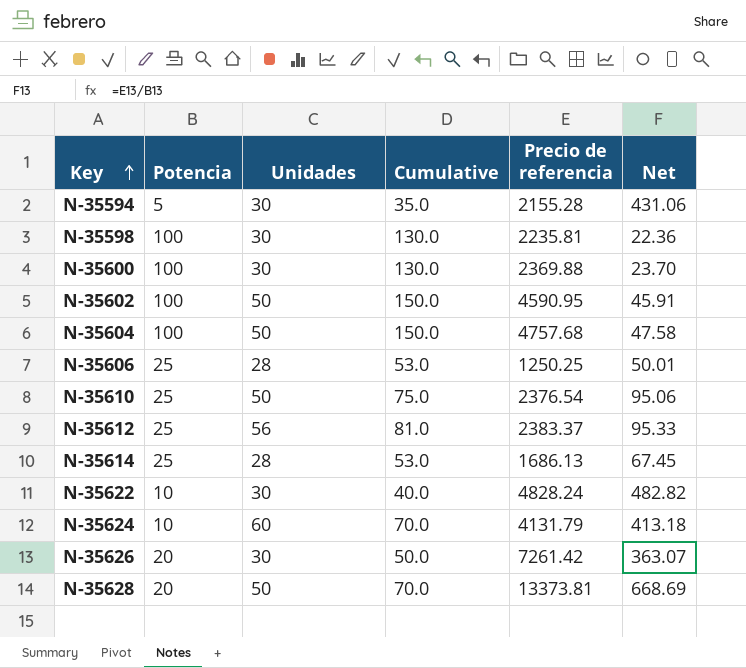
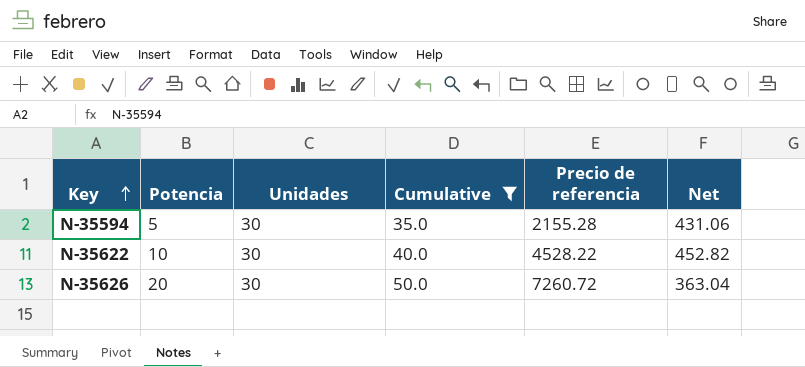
filter: none -> Cumulative <= 50.0
N-35622 | Precio de referencia: 4828.24 -> 4528.22
N-35622 | Net: 482.82 -> 452.82
N-35626 | Precio de referencia: 7261.42 -> 7260.72
N-35626 | Net: 363.07 -> 363.04

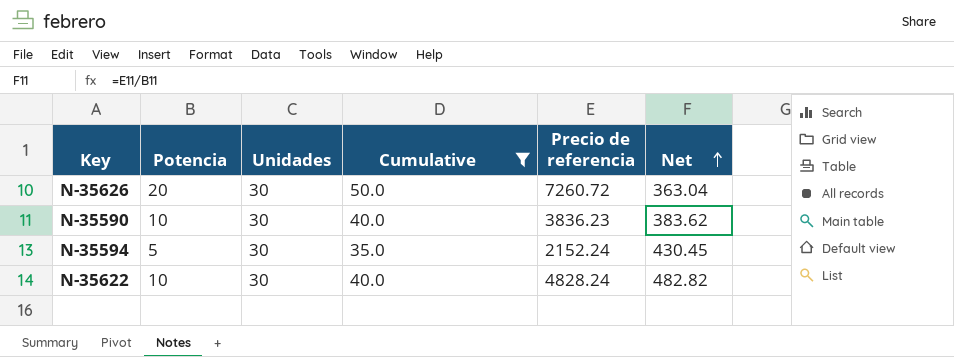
row order: Key ascending -> Net ascending
row N-35590: none -> 10 | 30 | 40.0 | 3836.23 | 383.62
N-35594 | Precio de referencia: 2155.28 -> 2152.24
N-35594 | Net: 431.06 -> 430.45
N-35622 | Precio de referencia: 4528.22 -> 4828.24
N-35622 | Net: 452.82 -> 482.82

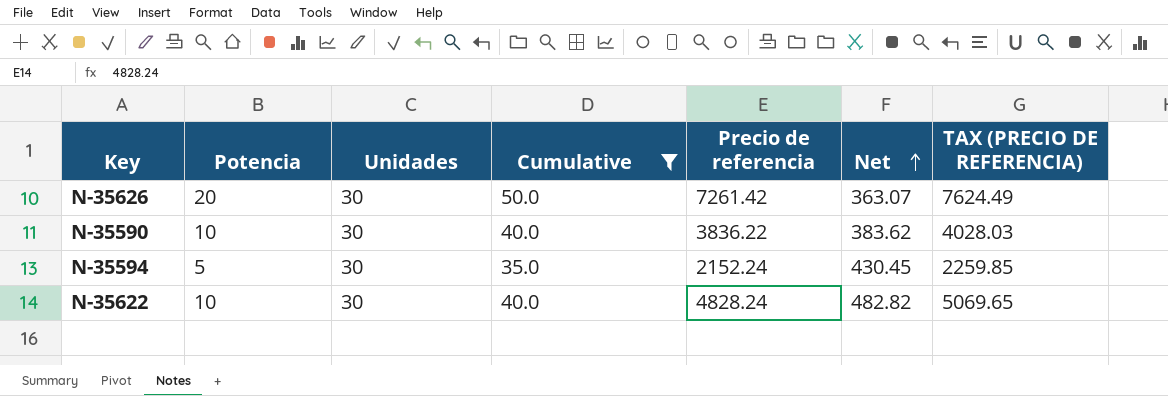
column TAX (PRECIO DE REFERENCIA) | formula: none -> [Precio de referencia] * 1.05
N-35626 | Precio de referencia: 7260.72 -> 7261.42
N-35626 | Net: 363.04 -> 363.07
N-35590 | Precio de referencia: 3836.23 -> 3836.22

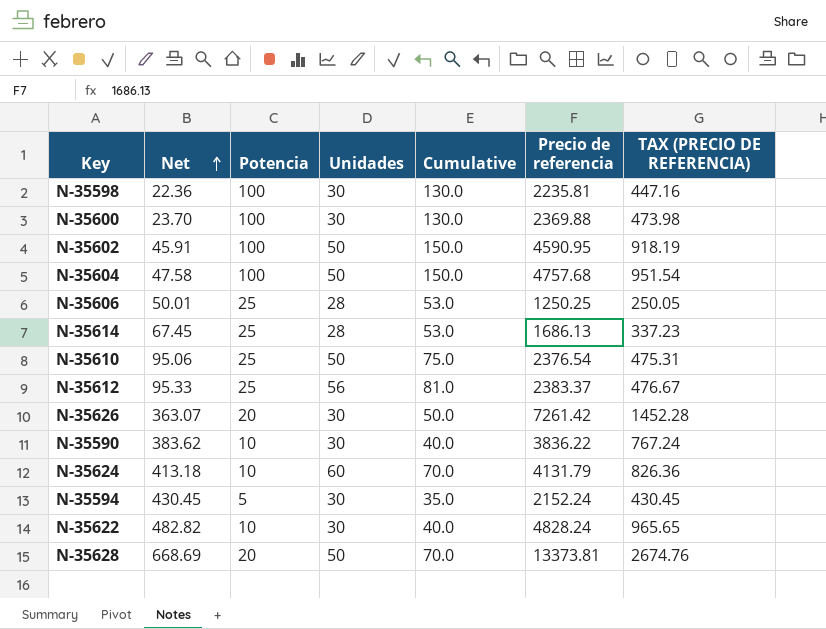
filter: Cumulative <= 50.0 -> none
column Net | position: 6 -> 2
column TAX (PRECIO DE REFERENCIA) | formula: [Precio de referencia] * 1.05 -> [Precio de referencia] * 0.2

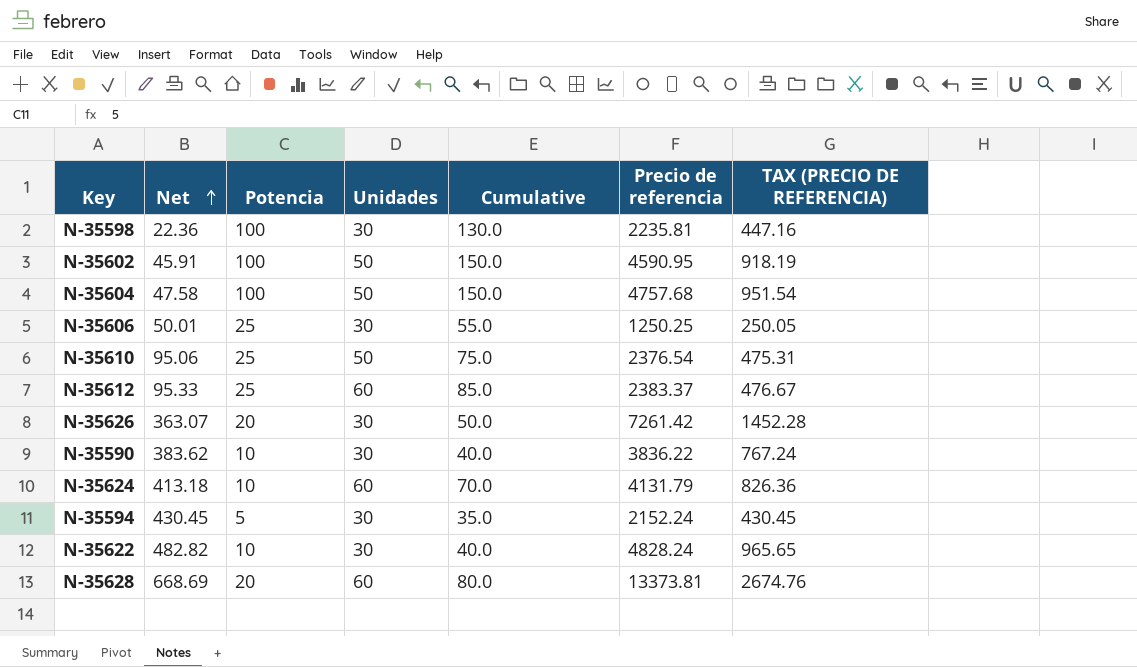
row N-35600: 23.70 | 100 | 30 | 130.0 | 2369.88 | 473.98 -> none
row N-35614: 67.45 | 25 | 28 | 53.0 | 1686.13 | 337.23 -> none
N-35606 | Unidades: 28 -> 30
N-35606 | Cumulative: 53.0 -> 55.0
N-35612 | Unidades: 56 -> 60
N-35612 | Cumulative: 81.0 -> 85.0
N-35628 | Unidades: 50 -> 60
N-35628 | Cumulative: 70.0 -> 80.0

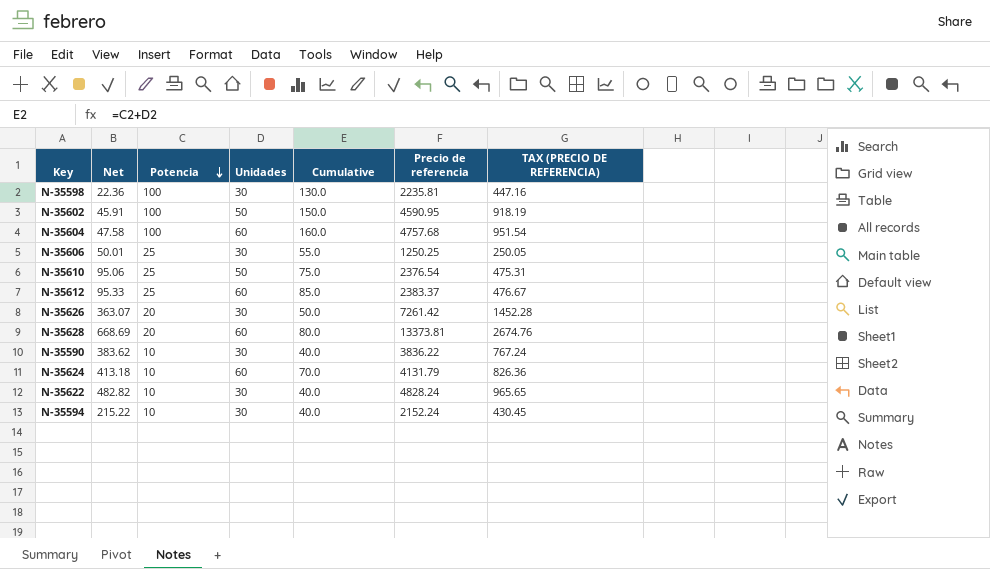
row order: Net ascending -> Potencia descending
N-35604 | Unidades: 50 -> 60
N-35604 | Cumulative: 150.0 -> 160.0
N-35594 | Net: 430.45 -> 215.22
N-35594 | Potencia: 5 -> 10
N-35594 | Cumulative: 35.0 -> 40.0

